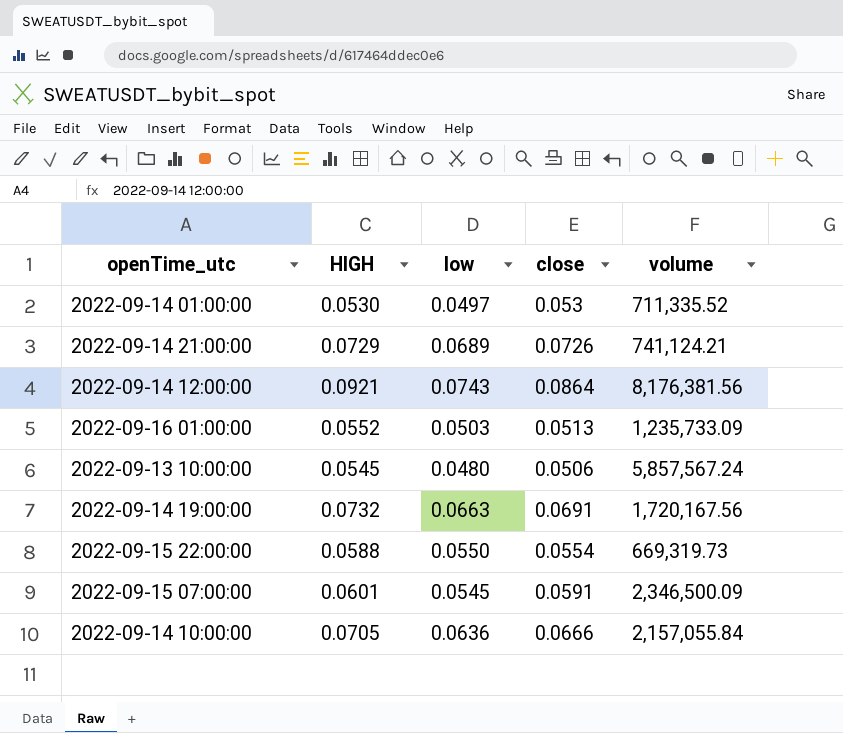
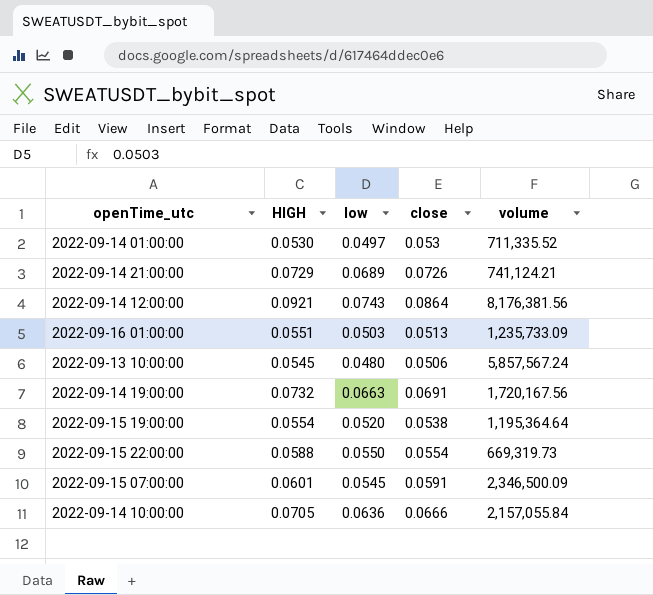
2022-09-16 01:00:00 | HIGH: 0.0552 -> 0.0551
row 2022-09-15 19:00:00: none -> 0.0554 | 0.0520 | 0.0538 | 1,195,364.64

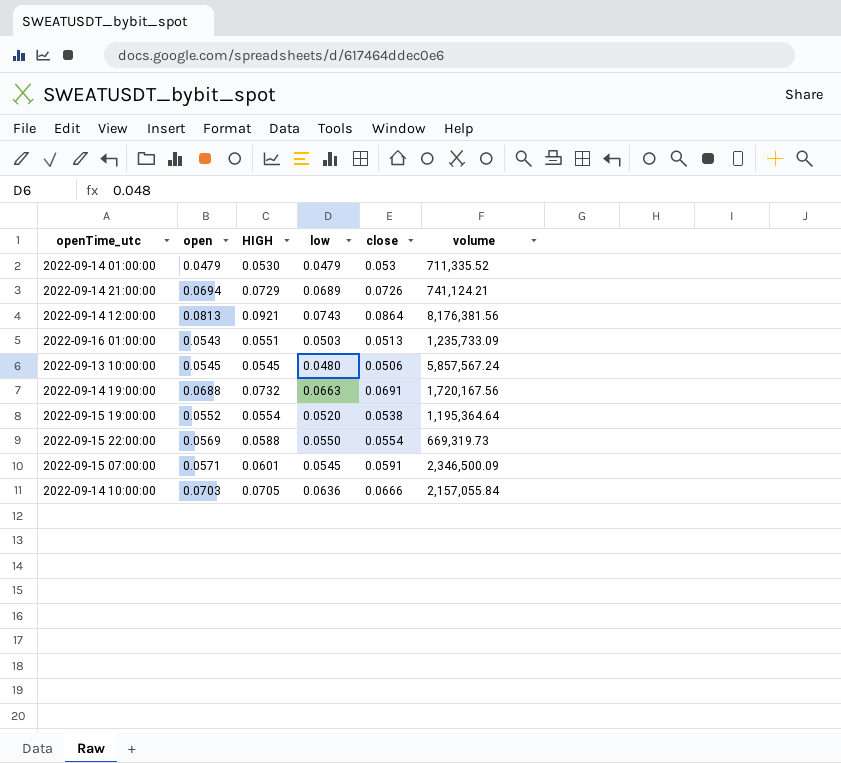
column open | position: none -> 2
2022-09-14 01:00:00 | low: 0.0497 -> 0.0479

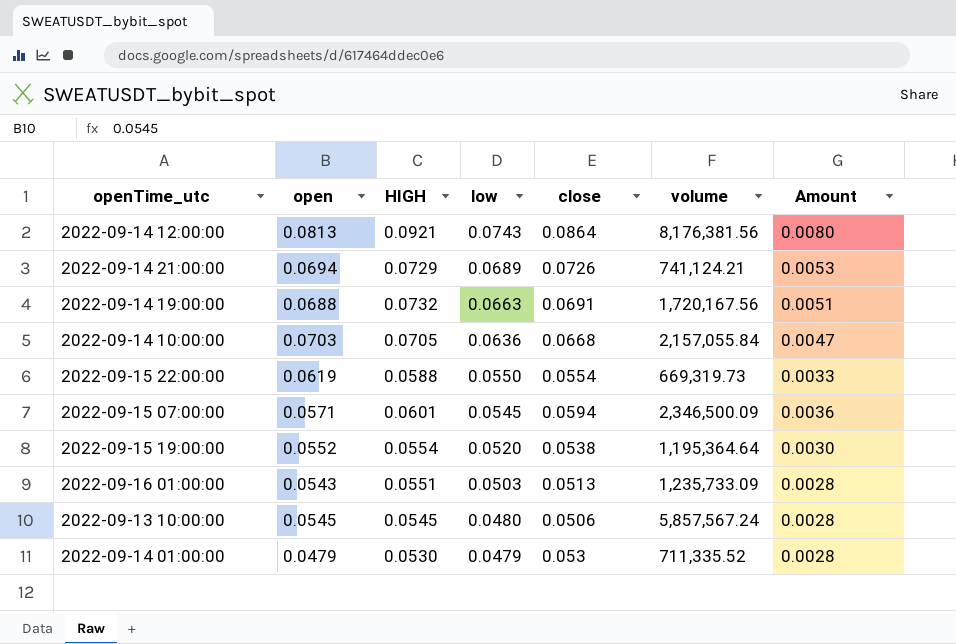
row order: none -> low descending
column Amount | formula: none -> [HIGH] * [close]
2022-09-14 10:00:00 | close: 0.0666 -> 0.0668
2022-09-15 22:00:00 | open: 0.0569 -> 0.0619
2022-09-15 07:00:00 | close: 0.0591 -> 0.0594

